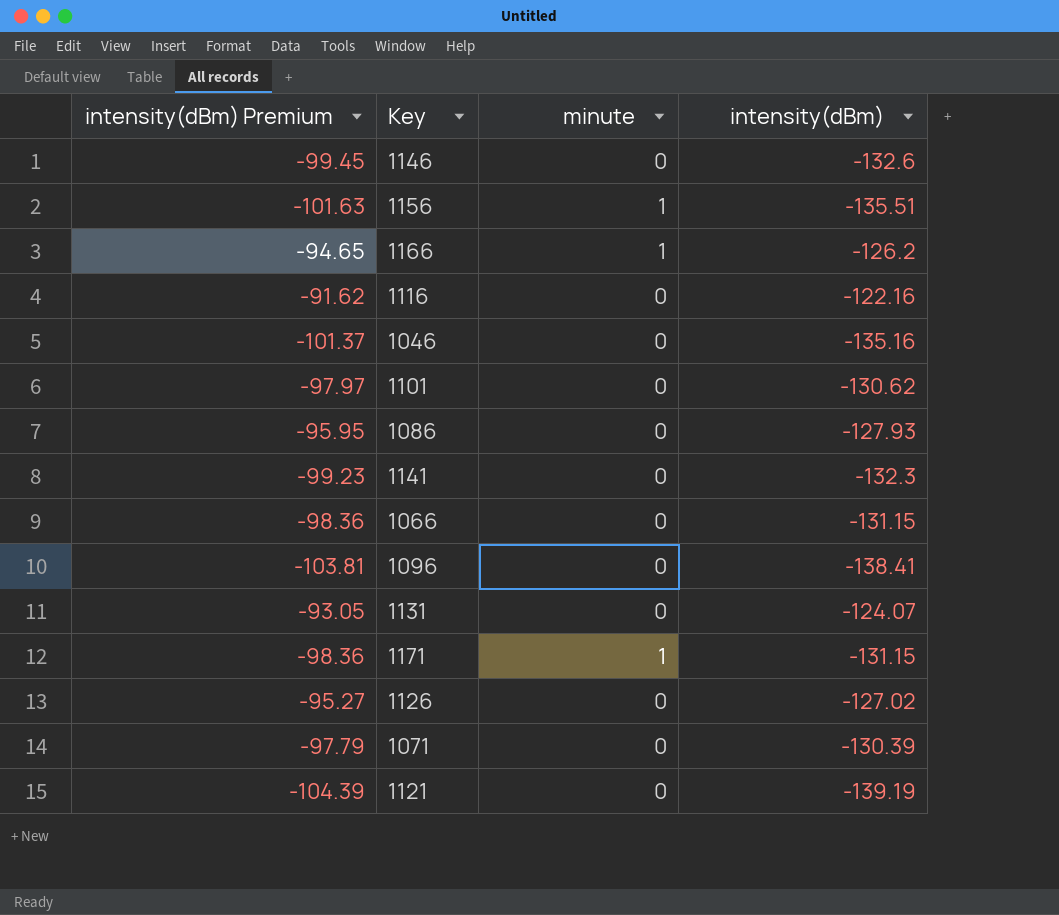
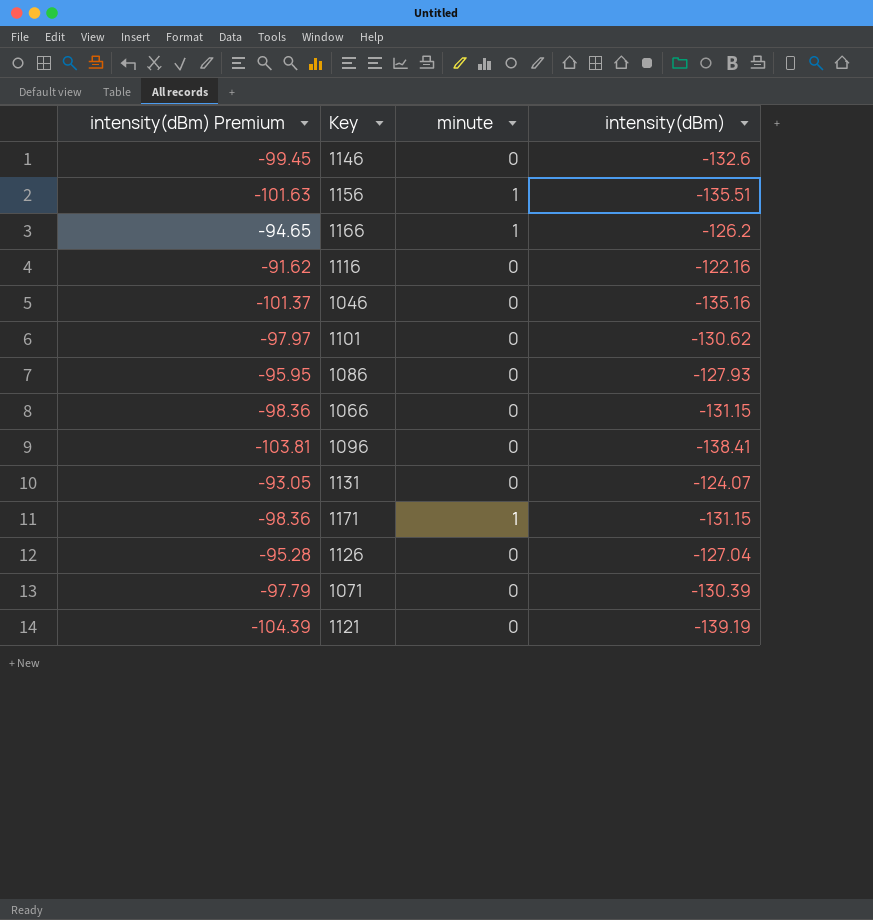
row 1141: -99.23 | 0 | -132.3 -> none
1126 | intensity(dBm) Premium: -95.27 -> -95.28
1126 | intensity(dBm): -127.02 -> -127.04

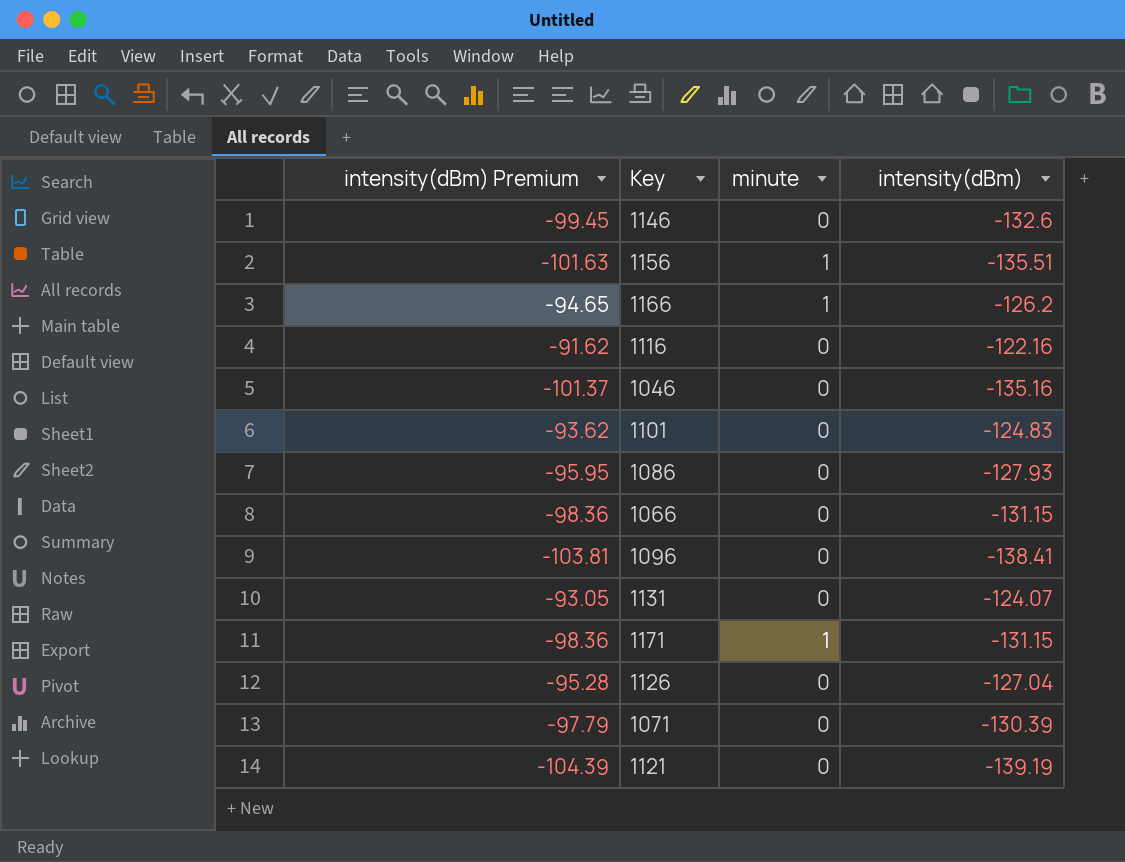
1101 | intensity(dBm) Premium: -97.97 -> -93.62
1101 | intensity(dBm): -130.62 -> -124.83

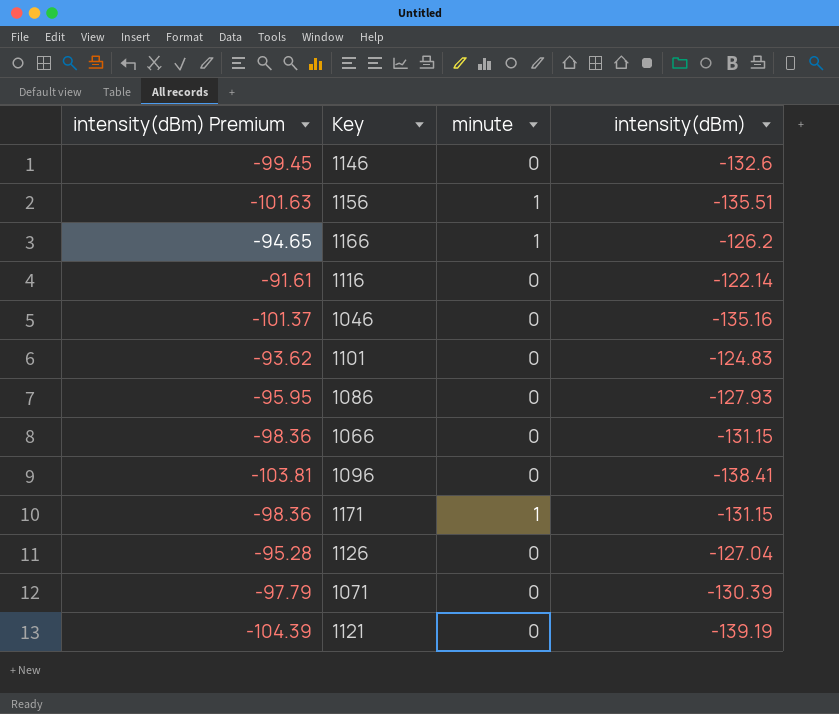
row 1131: -93.05 | 0 | -124.07 -> none
1116 | intensity(dBm) Premium: -91.62 -> -91.61
1116 | intensity(dBm): -122.16 -> -122.14

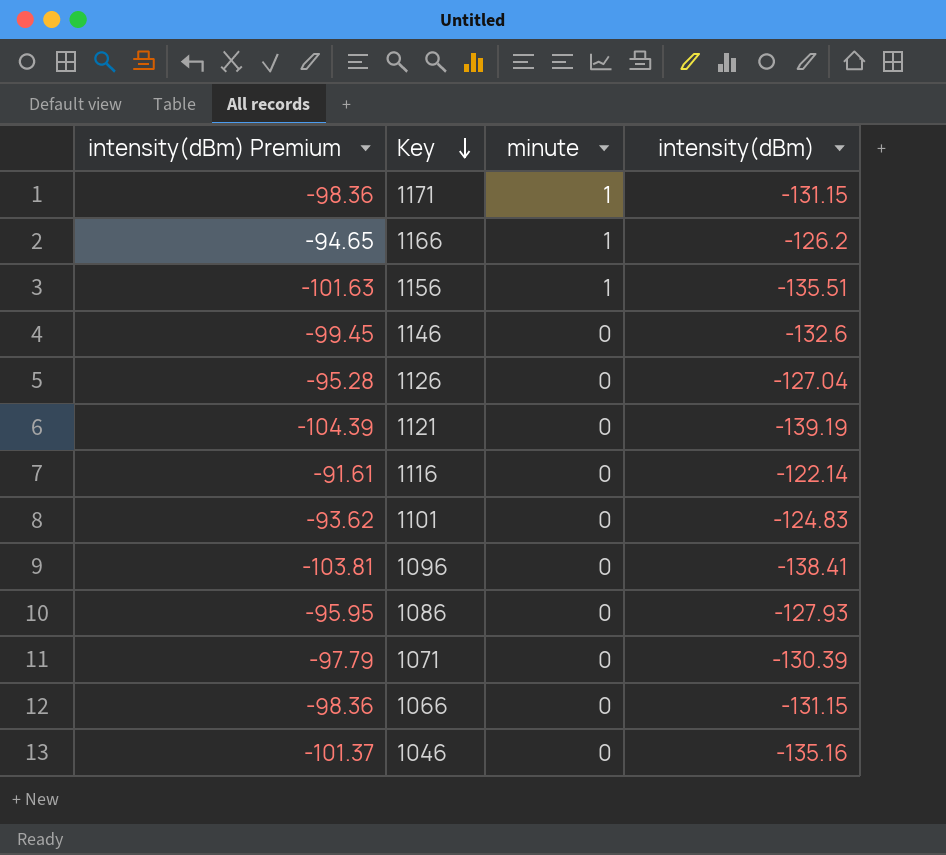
row order: none -> Key descending

